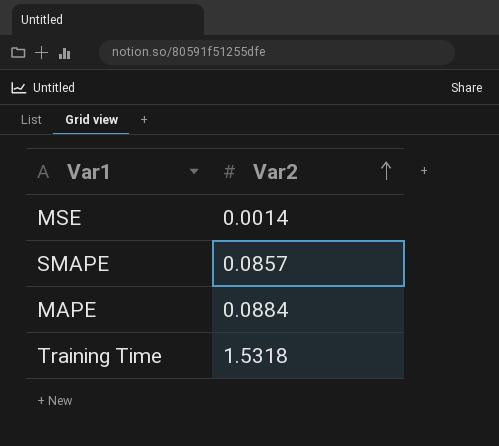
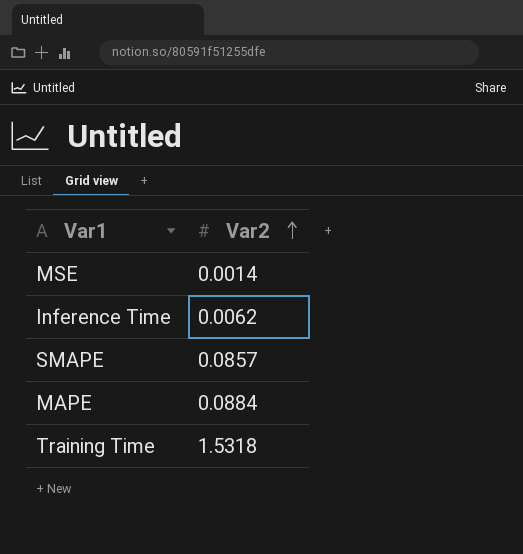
row Inference Time: none -> 0.0062

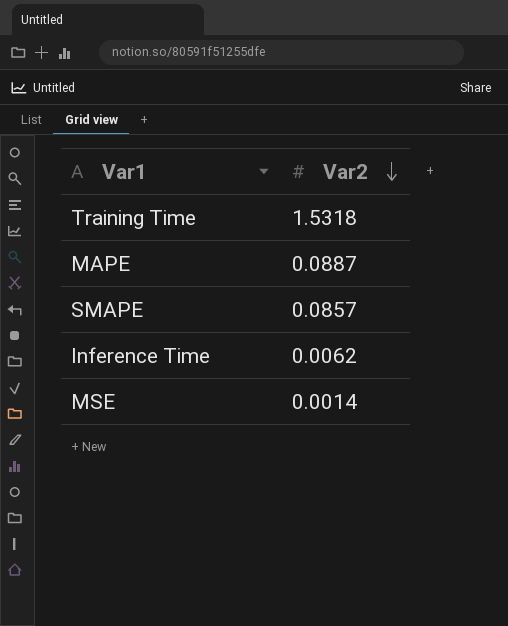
row order: Var2 ascending -> Var2 descending
MAPE | Var2: 0.0884 -> 0.0887

